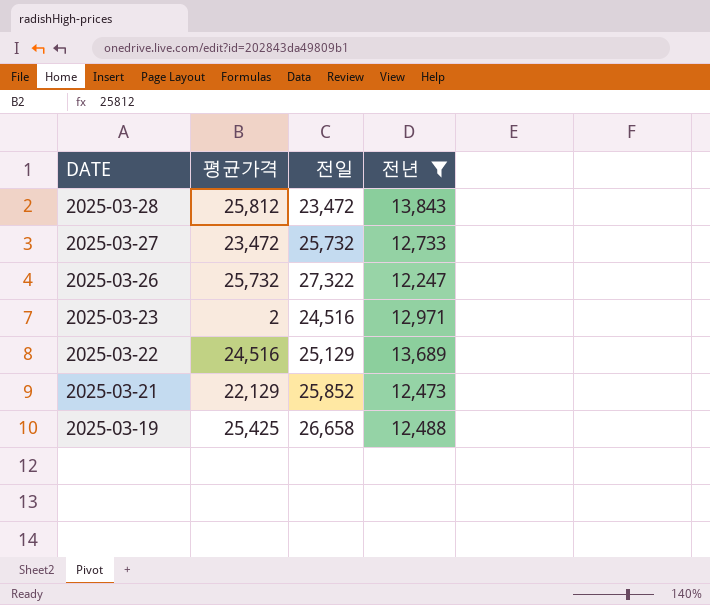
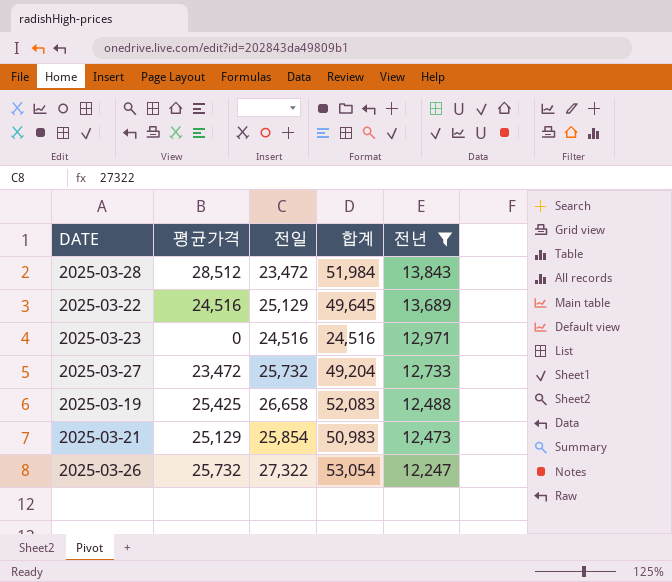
row order: DATE descending -> 전년 descending
column 합계 | formula: none -> [평균가격] + [전일]
2025-03-28 | 평균가격: 25,812 -> 28,512
2025-03-23 | 평균가격: 2 -> 0
2025-03-21 | 평균가격: 22,129 -> 25,129
2025-03-21 | 전일: 25,852 -> 25,854

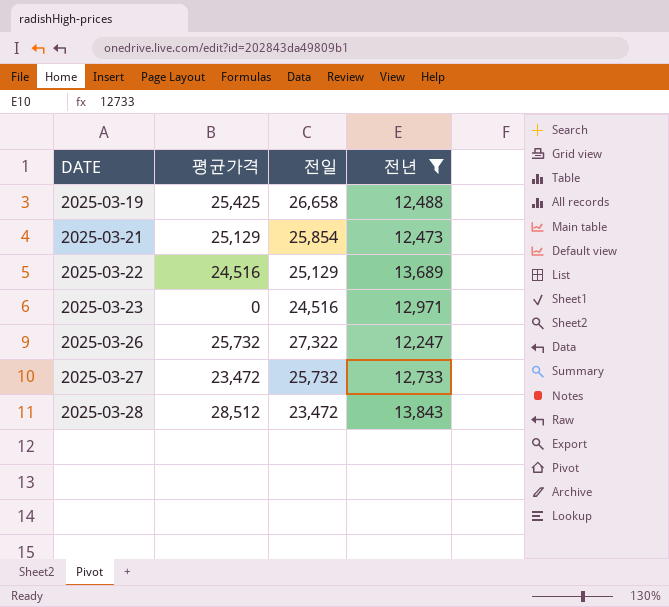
row order: 전년 descending -> DATE ascending
column 합계 | formula: [평균가격] + [전일] -> none

